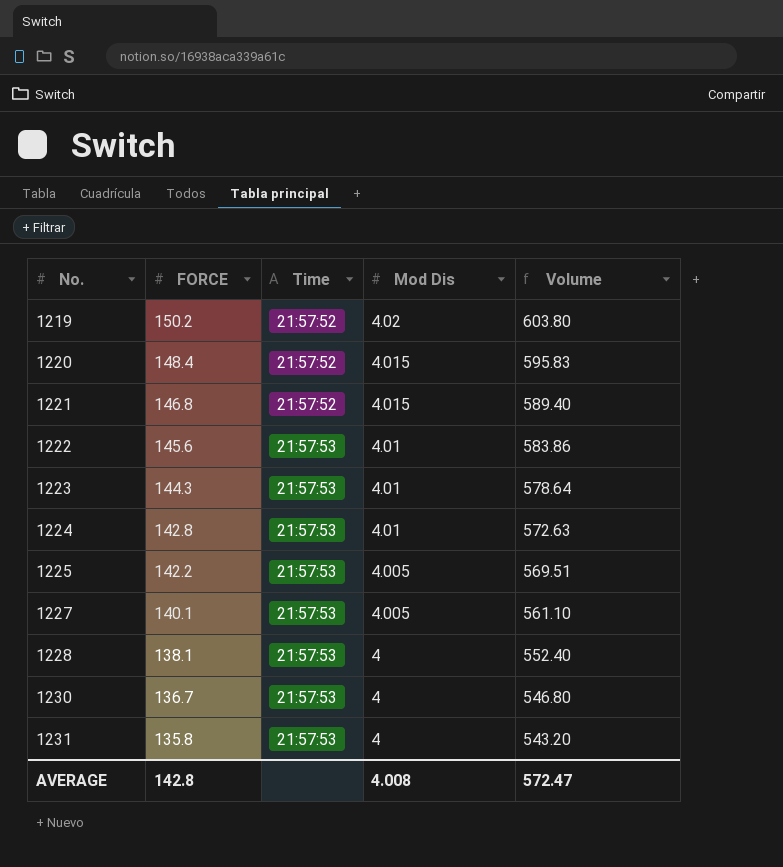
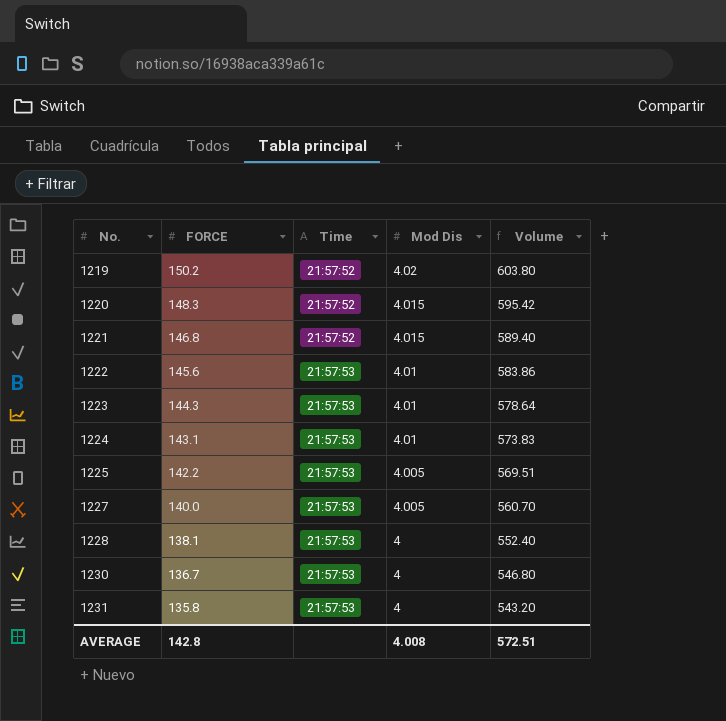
1220 | FORCE: 148.4 -> 148.3
1220 | Volume: 595.83 -> 595.42
1224 | FORCE: 142.8 -> 143.1
1224 | Volume: 572.63 -> 573.83
1227 | FORCE: 140.1 -> 140.0
1227 | Volume: 561.10 -> 560.70
AVERAGE | Volume: 572.47 -> 572.51

